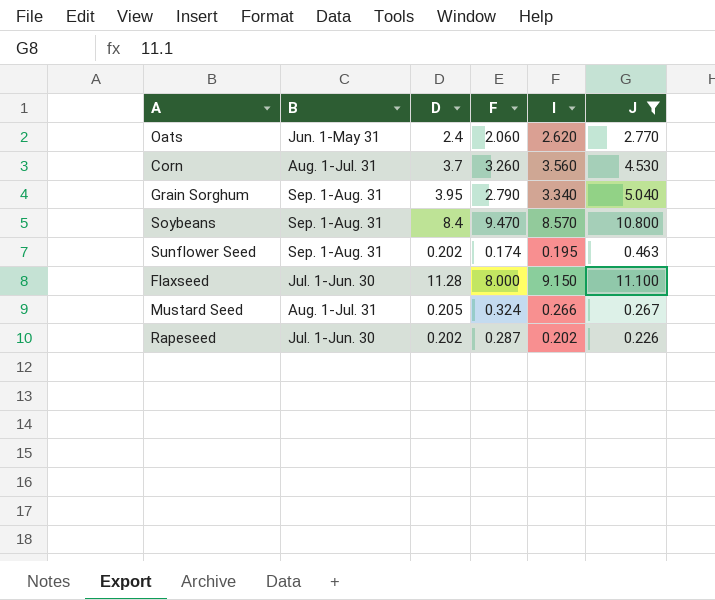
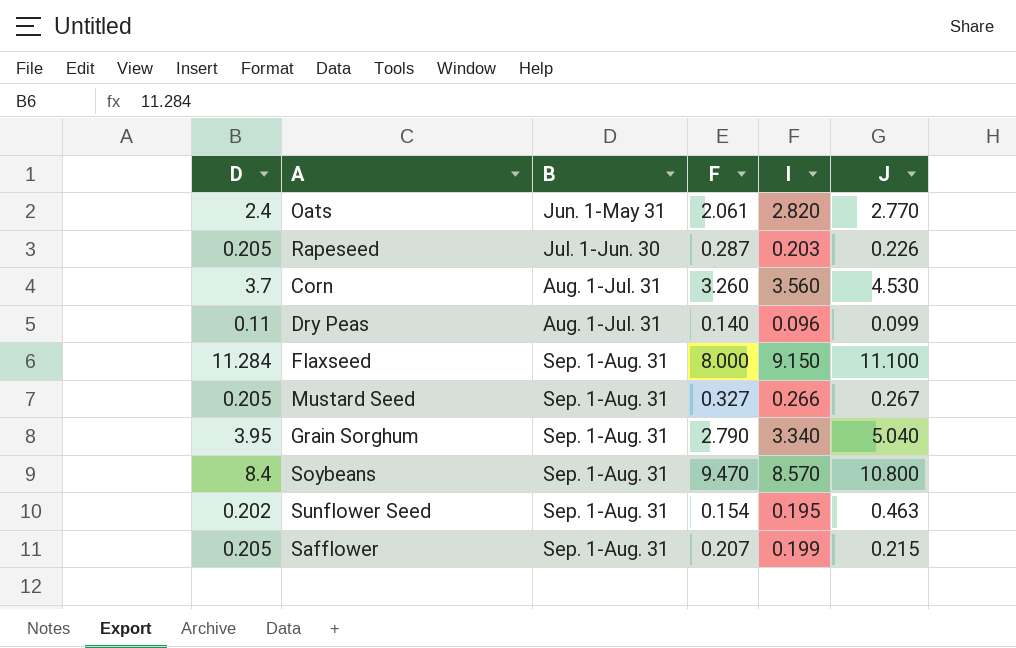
filter: J >= 0.226 -> none
row order: none -> B ascending
column D | position: 3 -> 1
Oats | F: 2.060 -> 2.061
Oats | I: 2.620 -> 2.820
Rapeseed | D: 0.202 -> 0.205
Rapeseed | I: 0.202 -> 0.203
Flaxseed | D: 11.28 -> 11.284
Flaxseed | B: Jul. 1-Jun. 30 -> Sep. 1-Aug. 31
Mustard Seed | B: Aug. 1-Jul. 31 -> Sep. 1-Aug. 31
Mustard Seed | F: 0.324 -> 0.327
Sunflower Seed | F: 0.174 -> 0.154

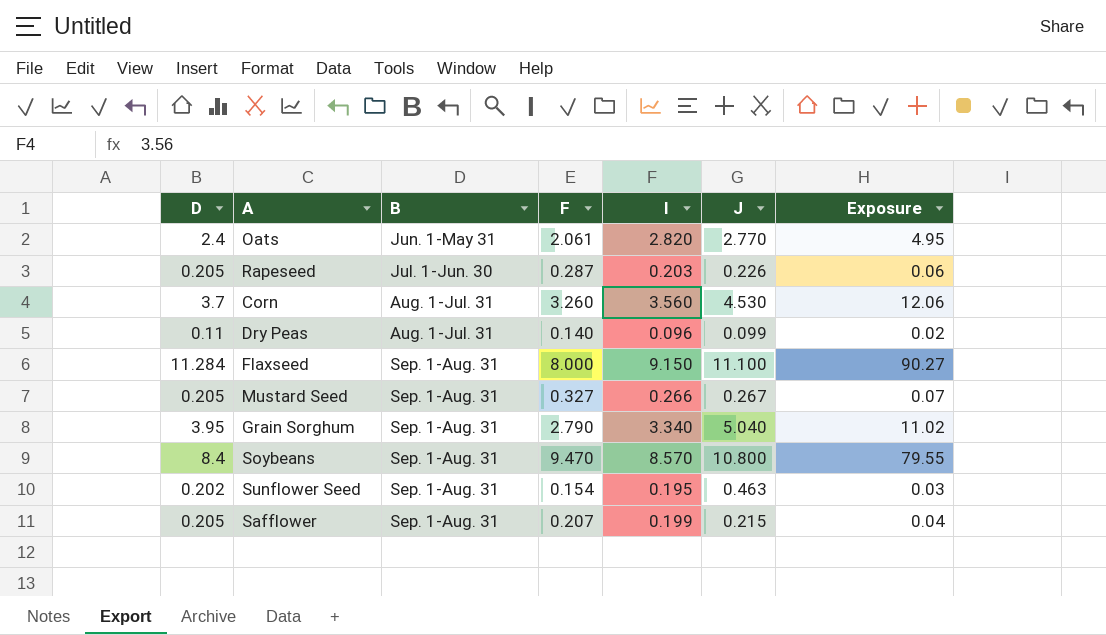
column Exposure | formula: none -> [D] * [F]

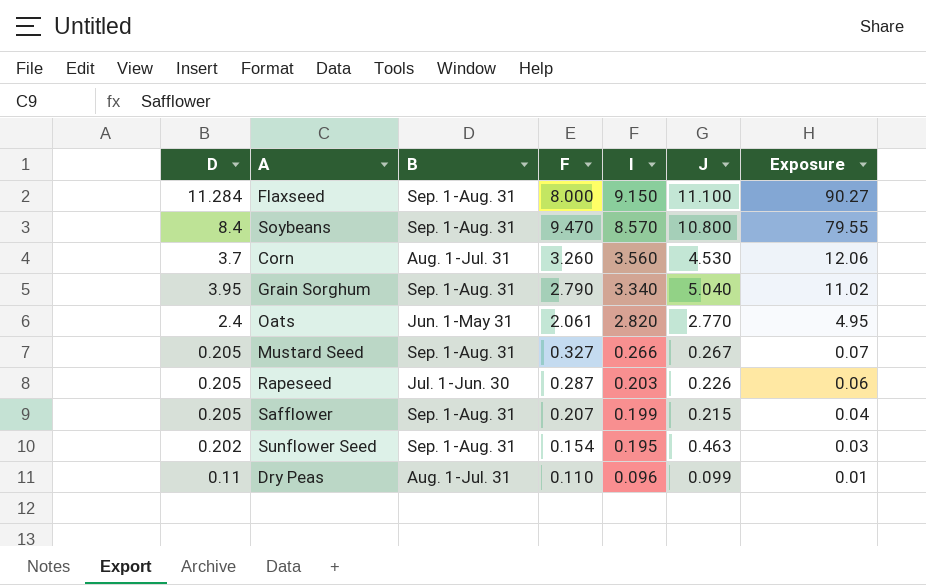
row order: B ascending -> I descending
Dry Peas | F: 0.140 -> 0.110
Dry Peas | Exposure: 0.02 -> 0.01

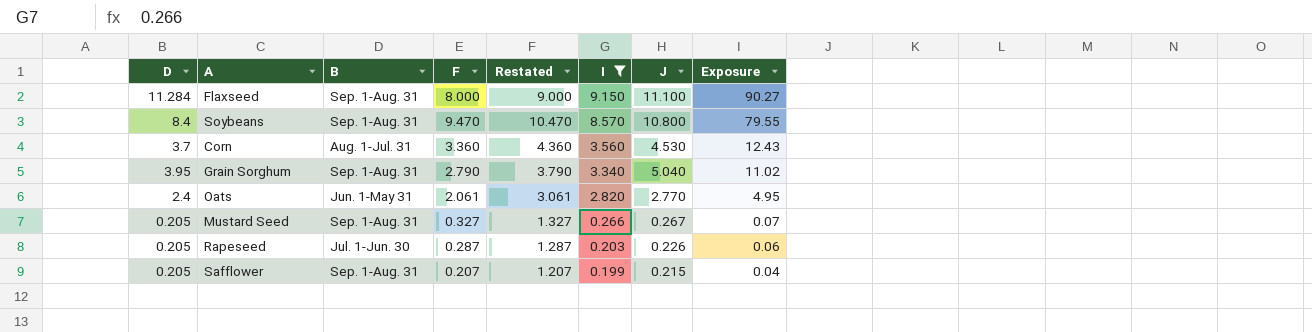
filter: none -> I >= 0.199
column Restated | formula: none -> [F] + 1
Corn | F: 3.260 -> 3.360
Corn | Exposure: 12.06 -> 12.43

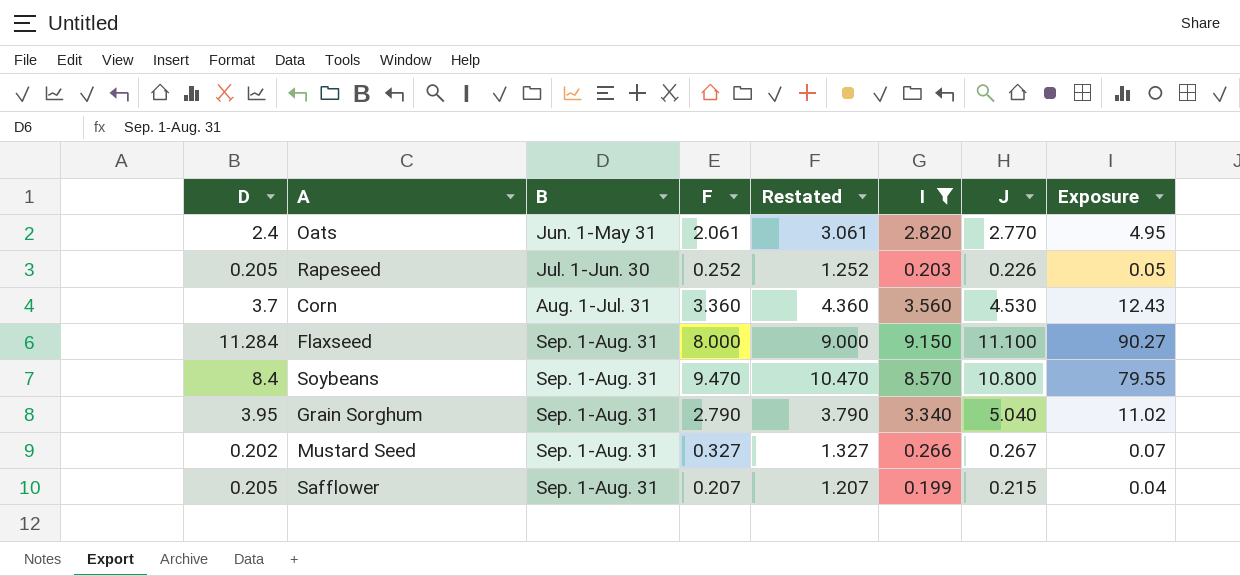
row order: I descending -> B ascending
Rapeseed | F: 0.287 -> 0.252
Rapeseed | Restated: 1.287 -> 1.252
Rapeseed | Exposure: 0.06 -> 0.05
Mustard Seed | D: 0.205 -> 0.202

